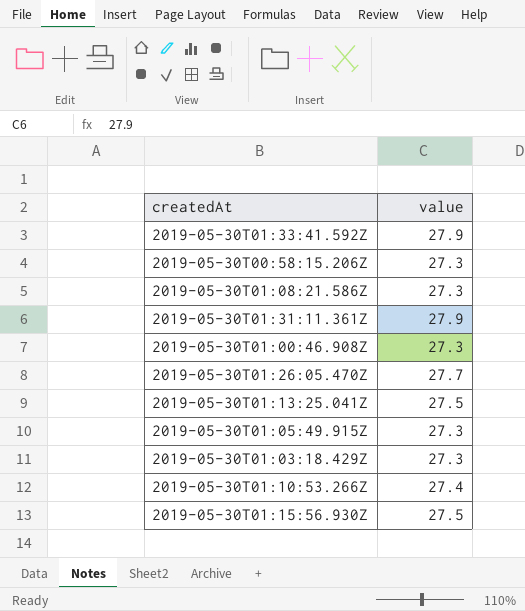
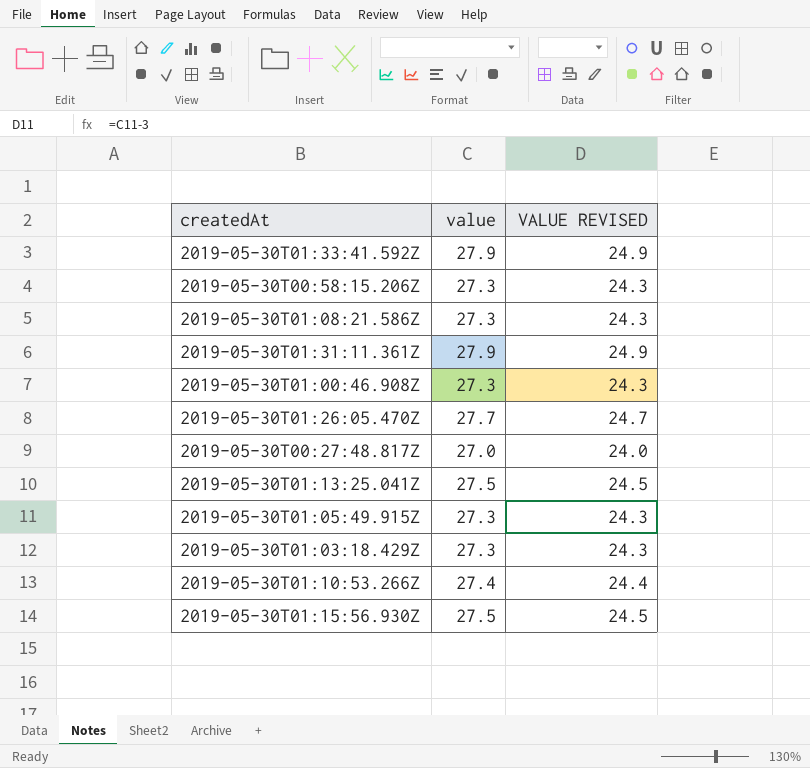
column VALUE REVISED | formula: none -> [value] - 3
row 2019-05-30T00:27:48.817Z: none -> 27.0 | 24.0

